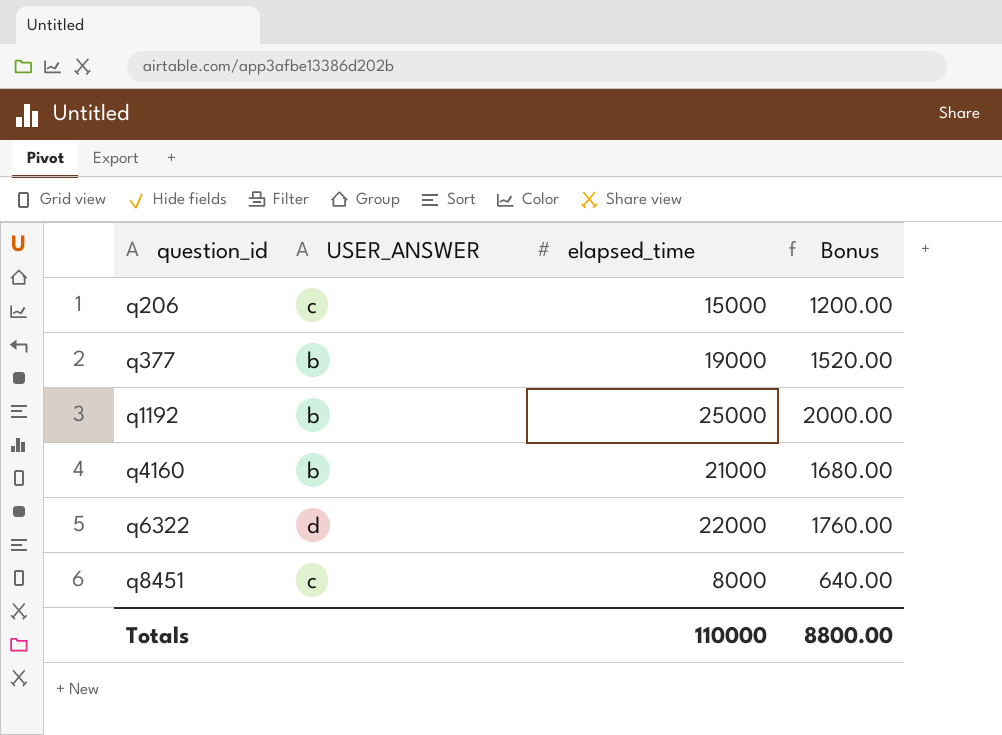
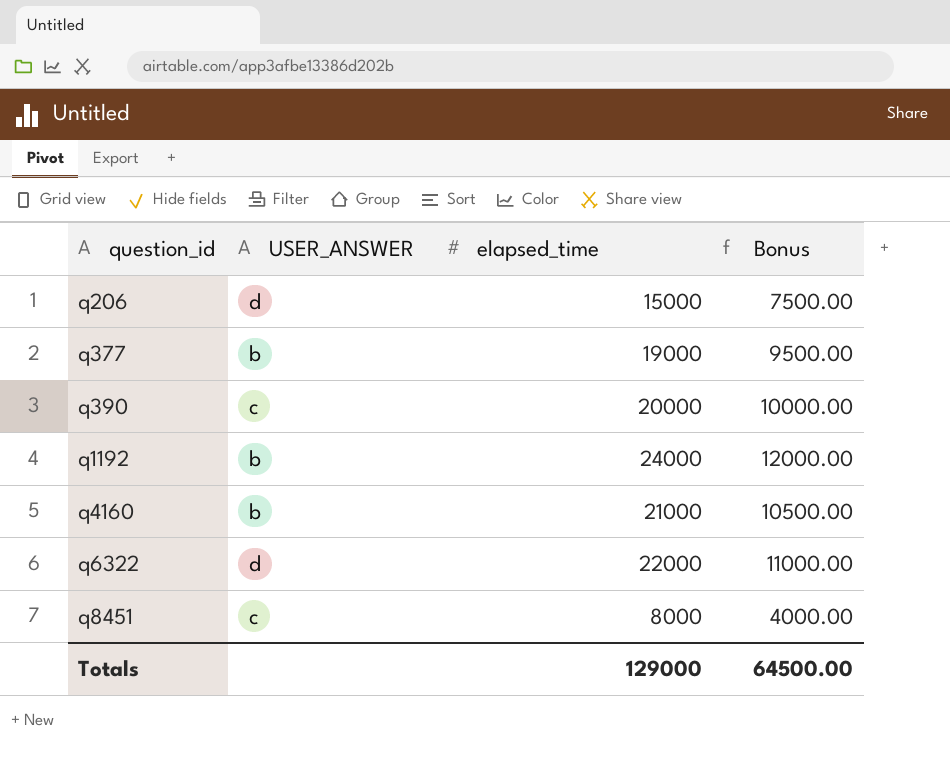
column Bonus | formula: [elapsed_time] * 0.08 -> [elapsed_time] * 0.5
q206 | USER_ANSWER: c -> d
row q390: none -> c | 20000 | 10000.00
q1192 | elapsed_time: 25000 -> 24000
Totals | elapsed_time: 110000 -> 129000
Totals | Bonus: 8800.00 -> 64500.00

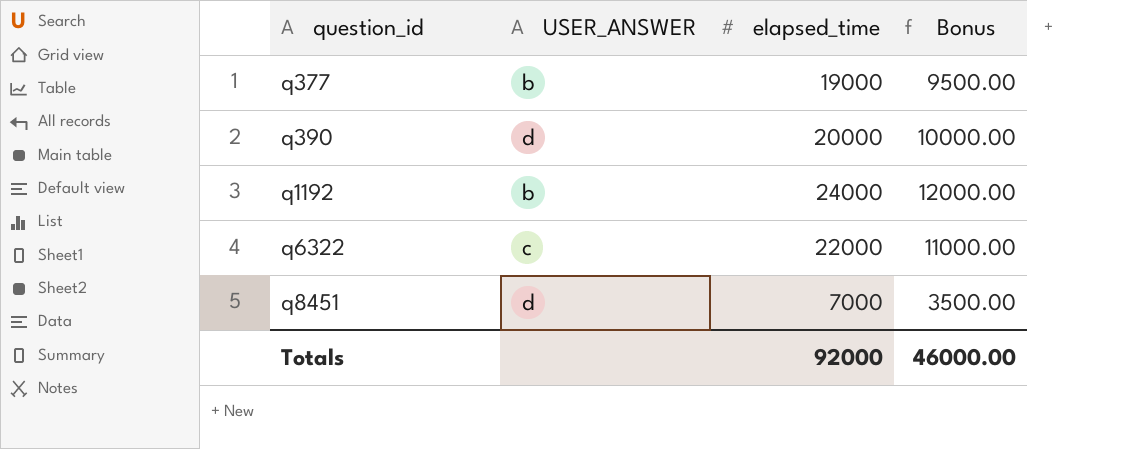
row q206: d | 15000 | 7500.00 -> none
row q4160: b | 21000 | 10500.00 -> none
q390 | USER_ANSWER: c -> d
q6322 | USER_ANSWER: d -> c
q8451 | USER_ANSWER: c -> d
q8451 | elapsed_time: 8000 -> 7000
q8451 | Bonus: 4000.00 -> 3500.00
Totals | elapsed_time: 129000 -> 92000
Totals | Bonus: 64500.00 -> 46000.00

